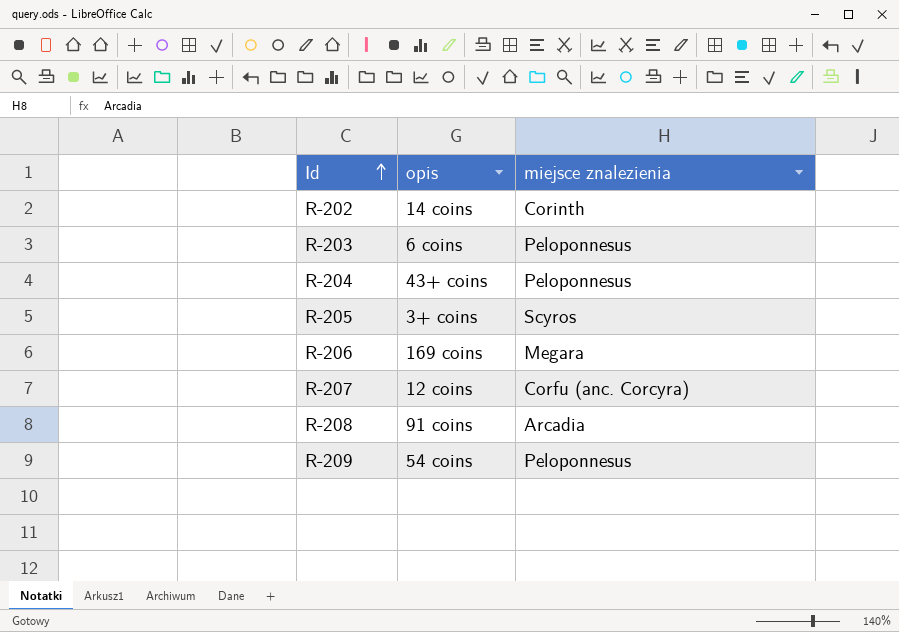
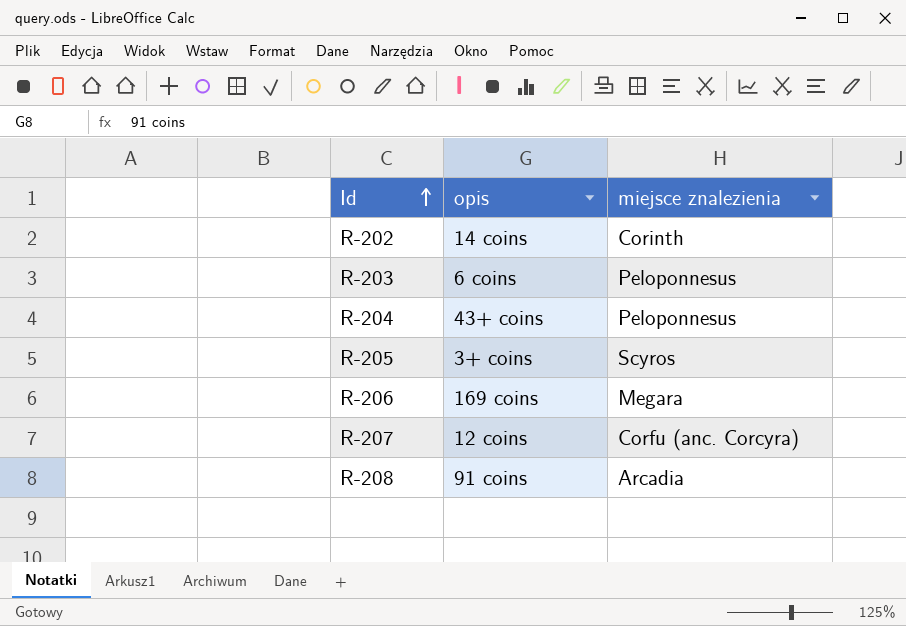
row R-209: 54 coins | Peloponnesus -> none

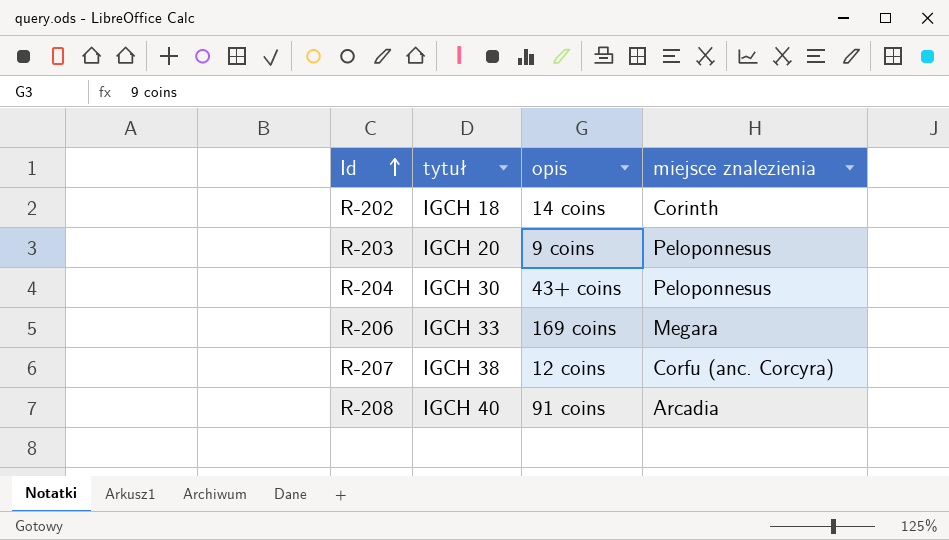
column tytuł | position: none -> 2
row R-205: 3+ coins | Scyros -> none
R-203 | opis: 6 coins -> 9 coins

